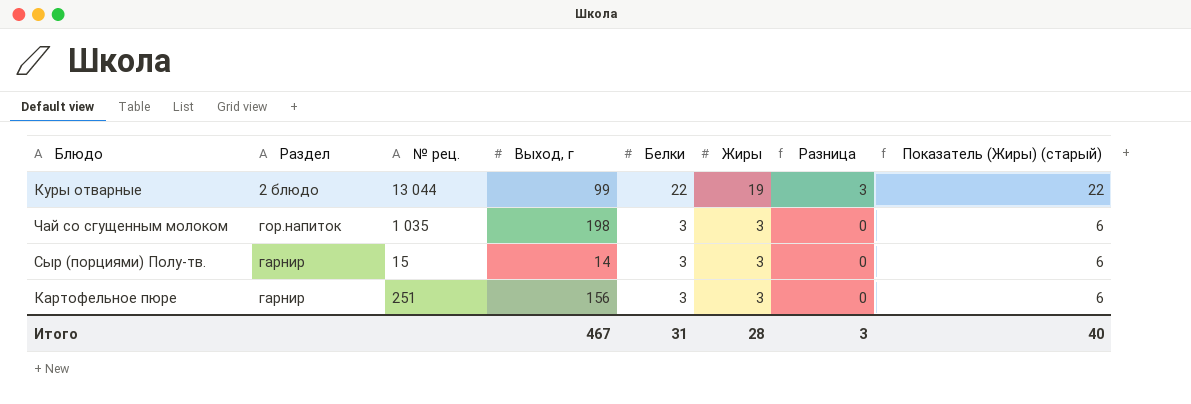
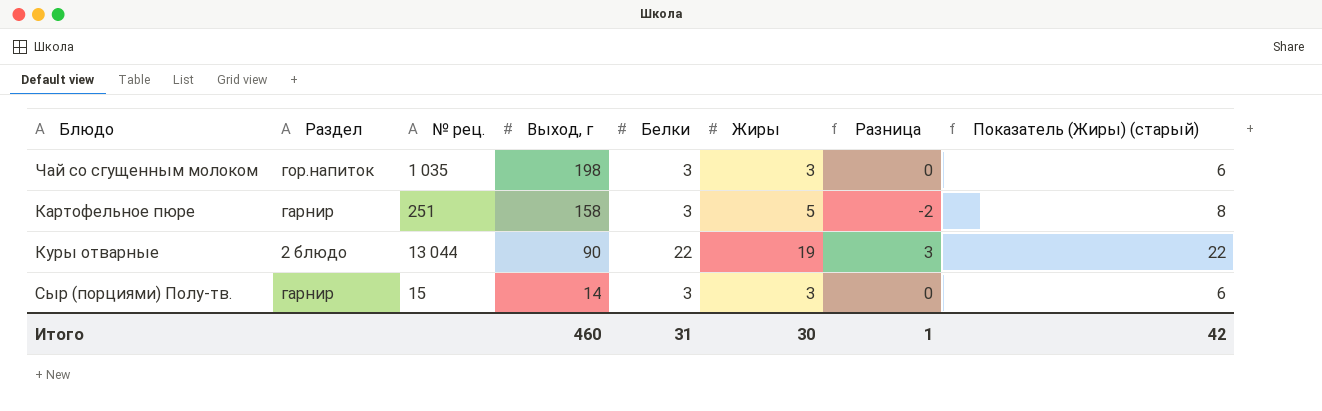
row order: Белки descending -> Выход, г descending
Картофельное пюре | Выход, г: 156 -> 158
Картофельное пюре | Жиры: 3 -> 5
Картофельное пюре | Разница: 0 -> -2
Картофельное пюре | Показатель (Жиры) (старый): 6 -> 8
Куры отварные | Выход, г: 99 -> 90
Итого | Выход, г: 467 -> 460
Итого | Жиры: 28 -> 30
Итого | Разница: 3 -> 1
Итого | Показатель (Жиры) (старый): 40 -> 42

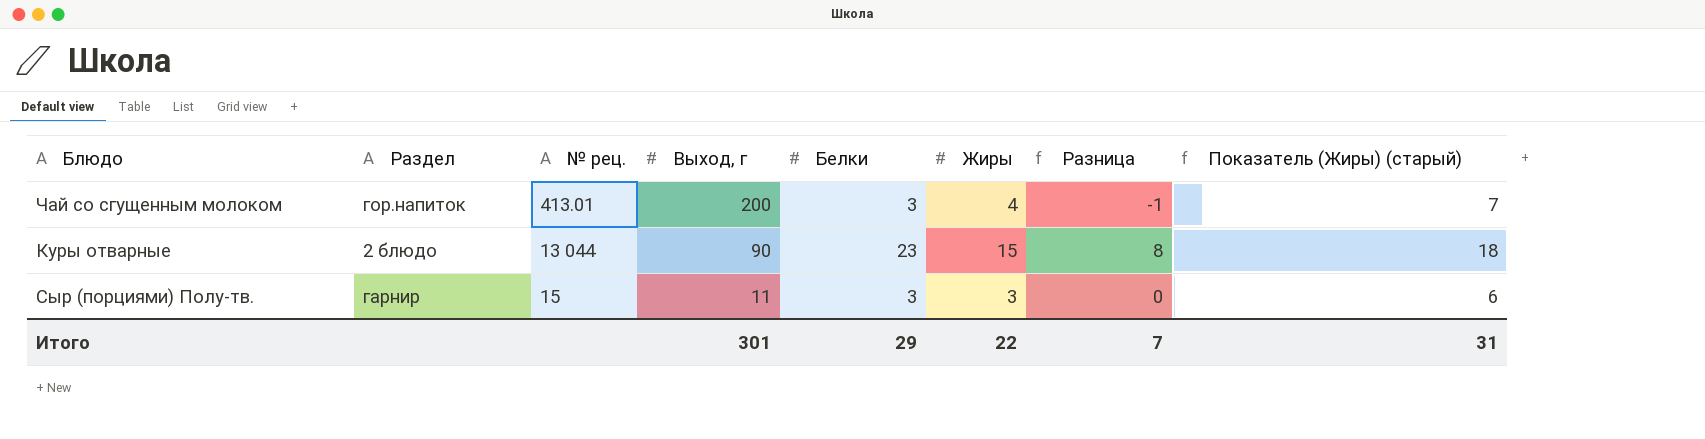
row Картофельное пюре: гарнир | 251 | 158 | 3 | 5 | -2 | 8 -> none
Чай со сгущенным молоком | № рец.: 1 035 -> 413.01
Чай со сгущенным молоком | Выход, г: 198 -> 200
Чай со сгущенным молоком | Жиры: 3 -> 4
Чай со сгущенным молоком | Разница: 0 -> -1
Чай со сгущенным молоком | Показатель (Жиры) (старый): 6 -> 7
Куры отварные | Белки: 22 -> 23
Куры отварные | Жиры: 19 -> 15
Куры отварные | Разница: 3 -> 8
Куры отварные | Показатель (Жиры) (старый): 22 -> 18
Сыр (порциями) Полу-тв. | Выход, г: 14 -> 11
Итого | Выход, г: 460 -> 301
Итого | Белки: 31 -> 29
Итого | Жиры: 30 -> 22
Итого | Разница: 1 -> 7
Итого | Показатель (Жиры) (старый): 42 -> 31

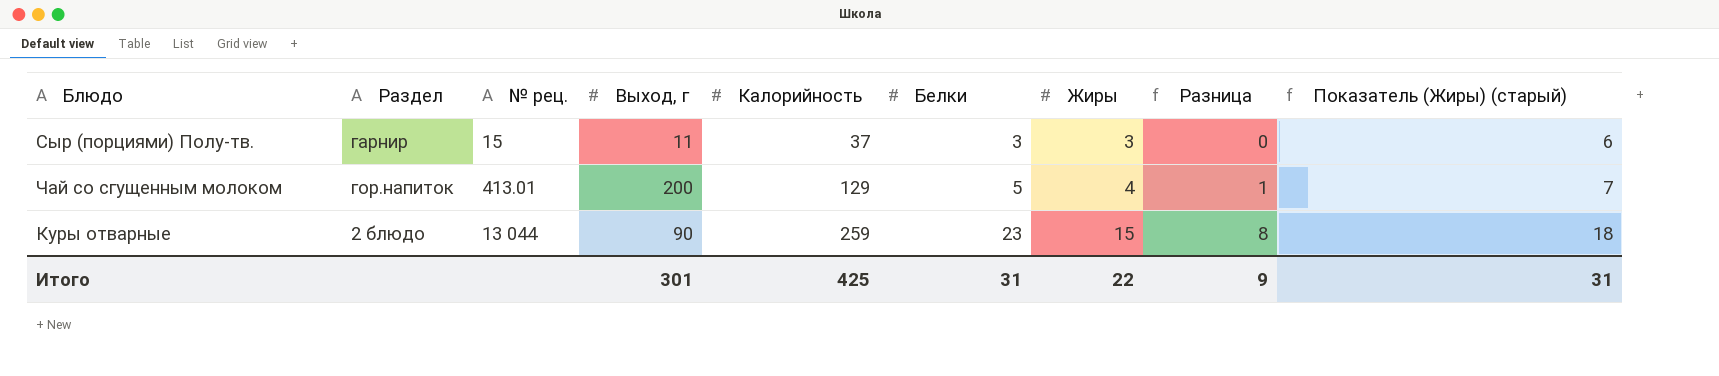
row order: Выход, г descending -> Калорийность ascending
column Калорийность | position: none -> 5
Чай со сгущенным молоком | Белки: 3 -> 5
Чай со сгущенным молоком | Разница: -1 -> 1
Итого | Белки: 29 -> 31
Итого | Разница: 7 -> 9

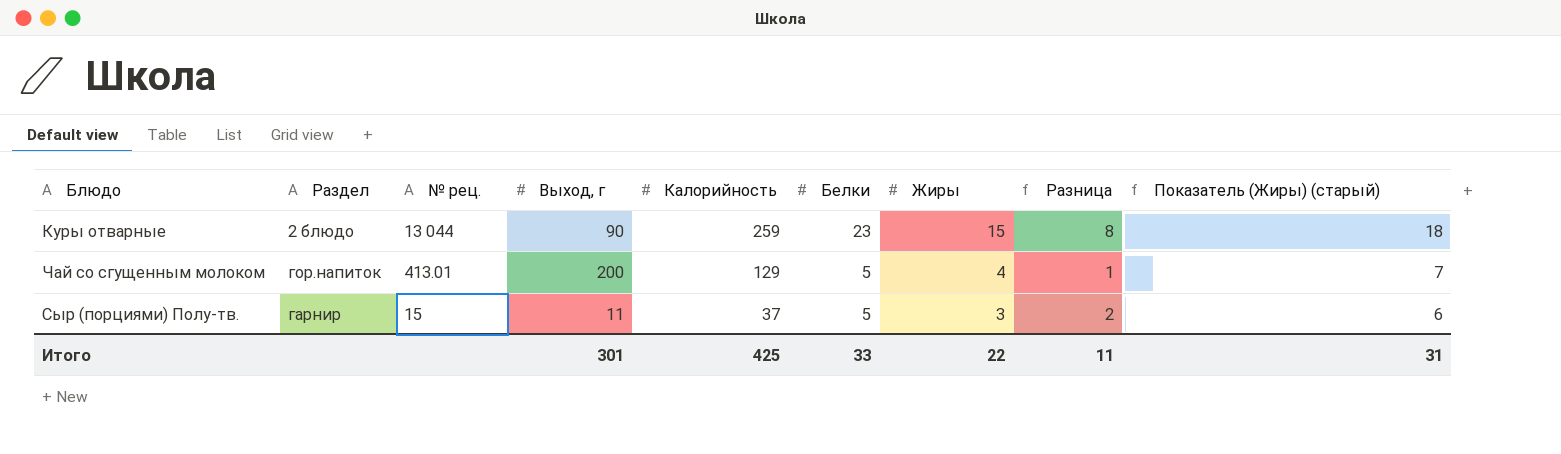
row order: Калорийность ascending -> Калорийность descending
Сыр (порциями) Полу-тв. | Белки: 3 -> 5
Сыр (порциями) Полу-тв. | Разница: 0 -> 2
Итого | Белки: 31 -> 33
Итого | Разница: 9 -> 11

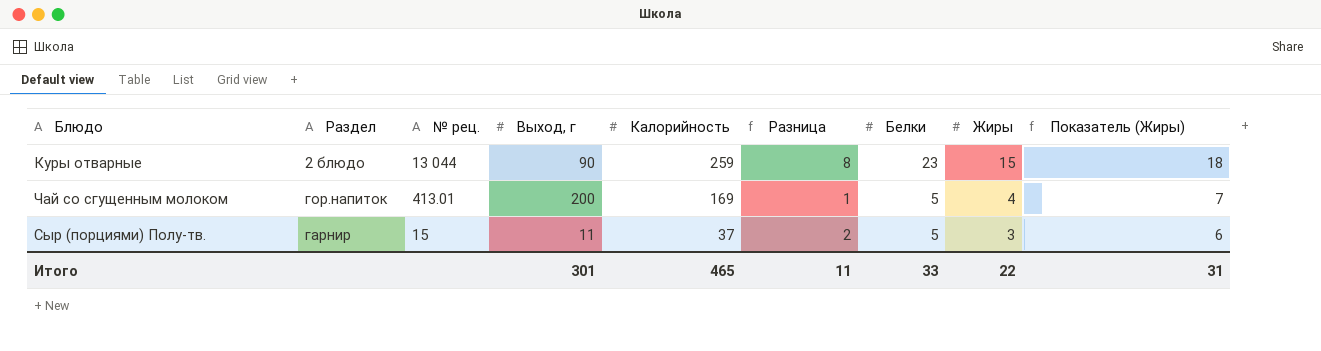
column Разница | position: 8 -> 6
column name: Показатель (Жиры) (старый) -> Показатель (Жиры)
Чай со сгущенным молоком | Калорийность: 129 -> 169
Итого | Калорийность: 425 -> 465

